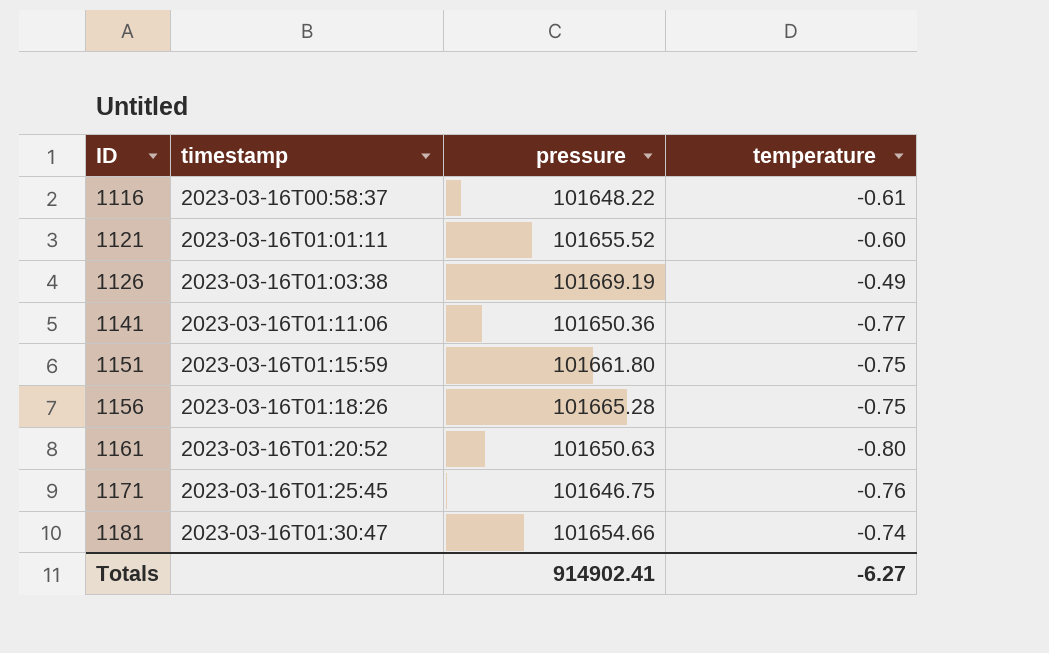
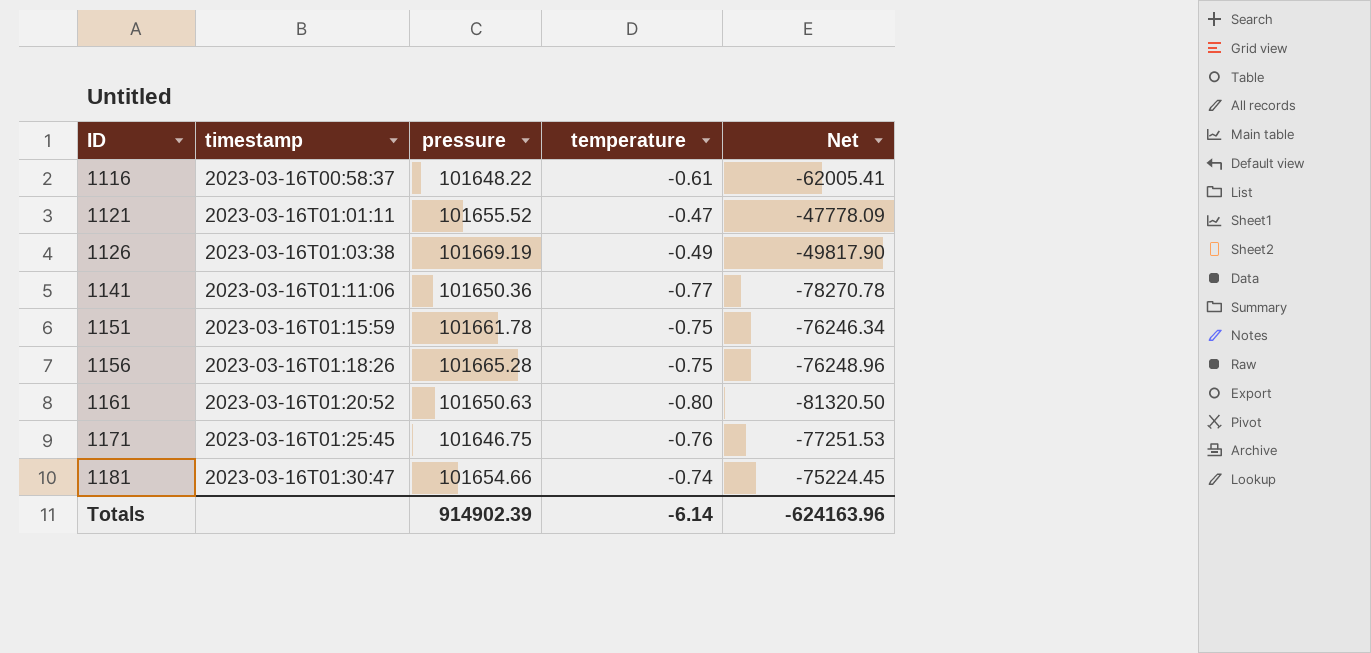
column Net | formula: none -> [pressure] * [temperature]
1121 | temperature: -0.60 -> -0.47
1151 | pressure: 101661.80 -> 101661.78
Totals | pressure: 914902.41 -> 914902.39
Totals | temperature: -6.27 -> -6.14

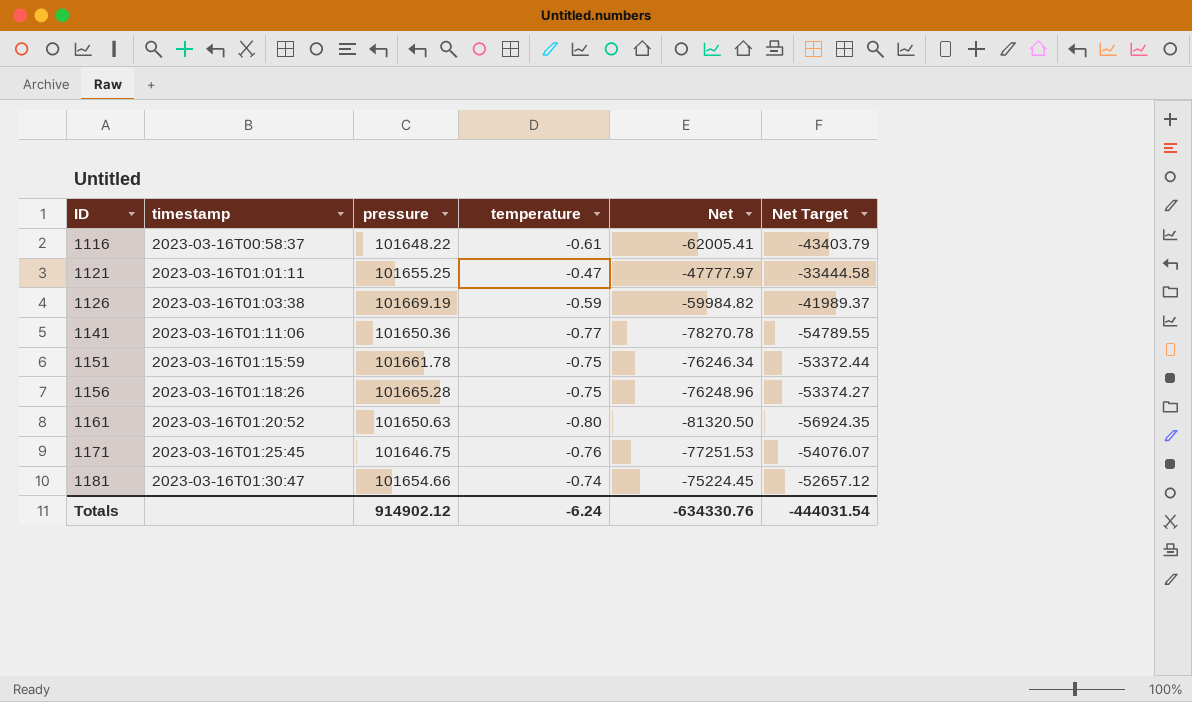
column Net Target | formula: none -> [Net] * 0.7
1121 | pressure: 101655.52 -> 101655.25
1121 | Net: -47778.09 -> -47777.97
1126 | temperature: -0.49 -> -0.59
1126 | Net: -49817.90 -> -59984.82
Totals | pressure: 914902.39 -> 914902.12
Totals | temperature: -6.14 -> -6.24
Totals | Net: -624163.96 -> -634330.76

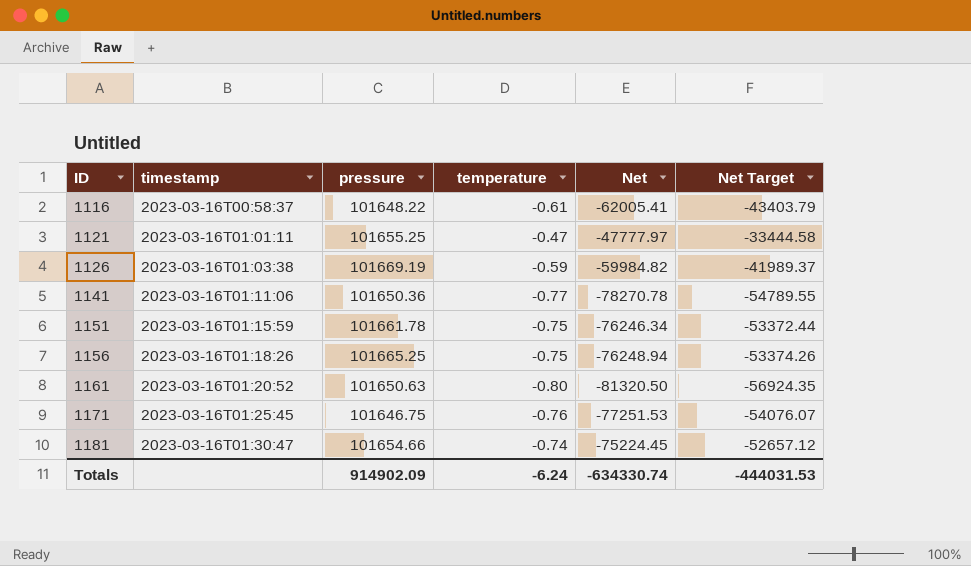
1156 | pressure: 101665.28 -> 101665.25
1156 | Net: -76248.96 -> -76248.94
1156 | Net Target: -53374.27 -> -53374.26
Totals | pressure: 914902.12 -> 914902.09
Totals | Net: -634330.76 -> -634330.74
Totals | Net Target: -444031.54 -> -444031.53

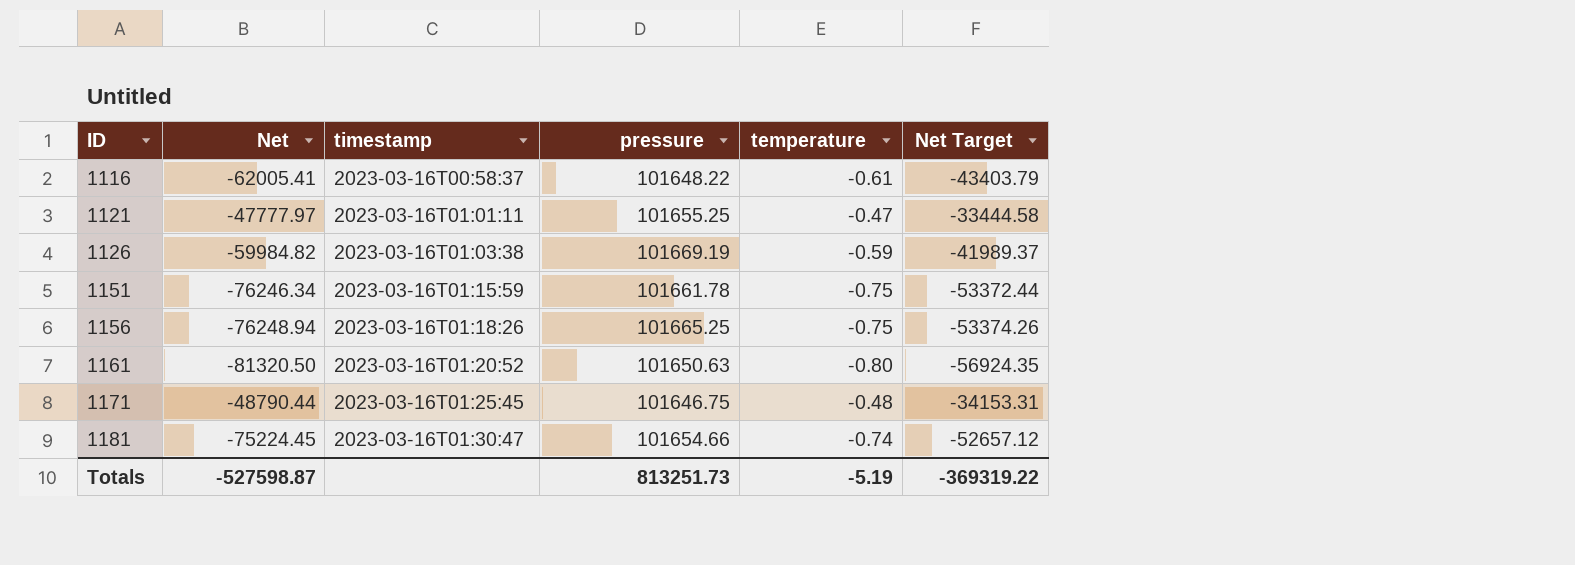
column Net | position: 5 -> 2
row 1141: 2023-03-16T01:11:06 | 101650.36 | -0.77 | -78270.78 | -54789.55 -> none
1171 | Net: -77251.53 -> -48790.44
1171 | temperature: -0.76 -> -0.48
1171 | Net Target: -54076.07 -> -34153.31
Totals | Net: -634330.74 -> -527598.87
Totals | pressure: 914902.09 -> 813251.73
Totals | temperature: -6.24 -> -5.19
Totals | Net Target: -444031.53 -> -369319.22

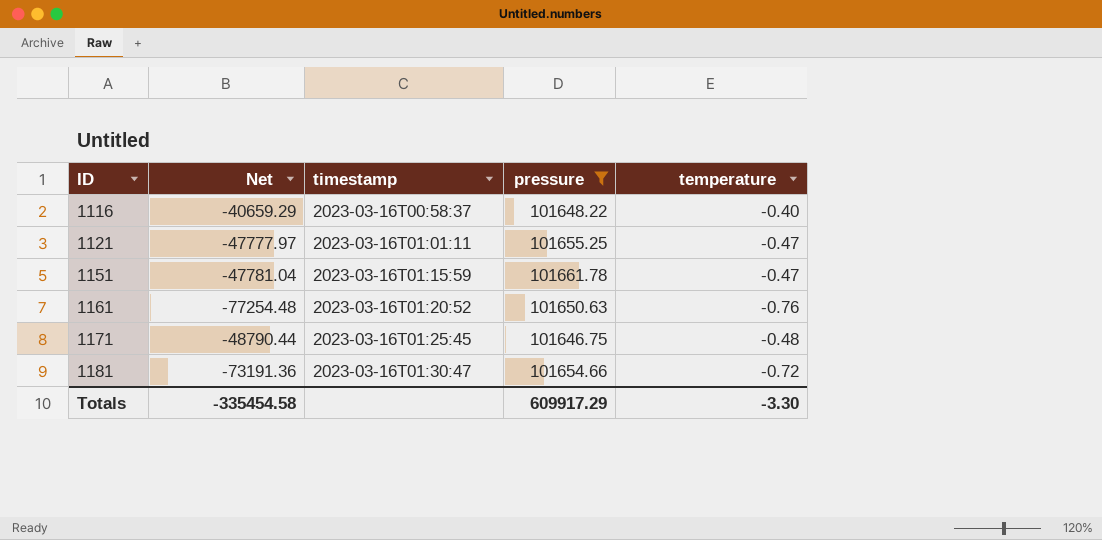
filter: none -> pressure <= 101661.78
column Net Target | formula: [Net] * 0.7 -> none
1116 | Net: -62005.41 -> -40659.29
1116 | temperature: -0.61 -> -0.40
1151 | Net: -76246.34 -> -47781.04
1151 | temperature: -0.75 -> -0.47
1161 | Net: -81320.50 -> -77254.48
1161 | temperature: -0.80 -> -0.76
1181 | Net: -75224.45 -> -73191.36
1181 | temperature: -0.74 -> -0.72
Totals | Net: -527598.87 -> -335454.58
Totals | pressure: 813251.73 -> 609917.29
Totals | temperature: -5.19 -> -3.30

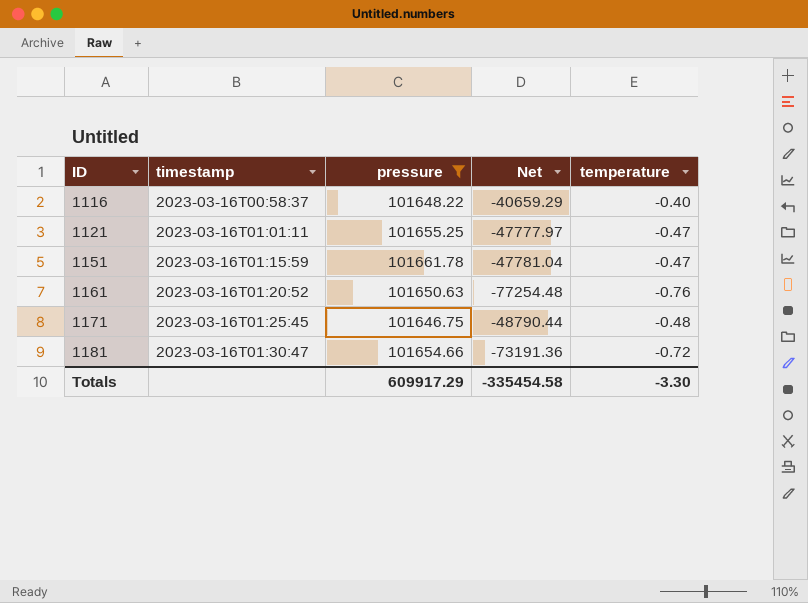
column Net | position: 2 -> 4

